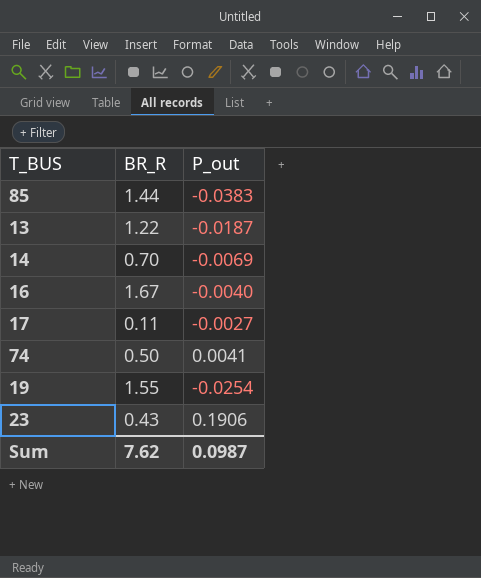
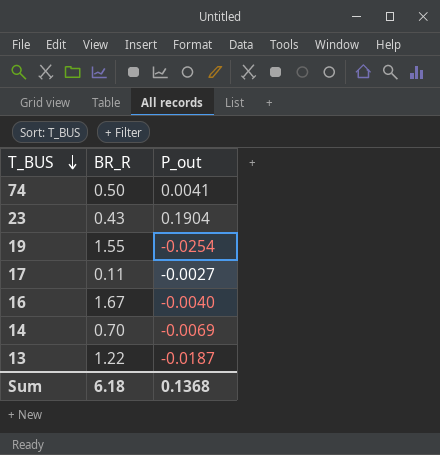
row order: none -> T_BUS descending
row 85: 1.44 | -0.0383 -> none
23 | P_out: 0.1906 -> 0.1904
Sum | BR_R: 7.62 -> 6.18
Sum | P_out: 0.0987 -> 0.1368

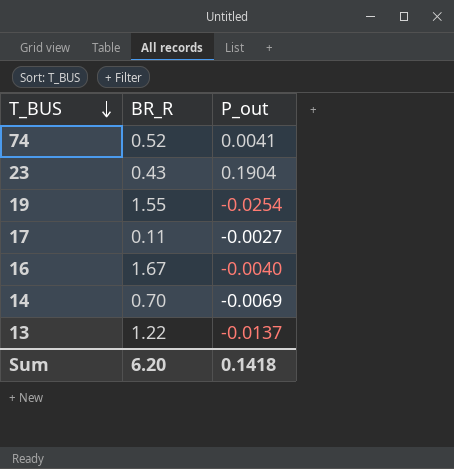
74 | BR_R: 0.50 -> 0.52
13 | P_out: -0.0187 -> -0.0137
Sum | BR_R: 6.18 -> 6.20
Sum | P_out: 0.1368 -> 0.1418

